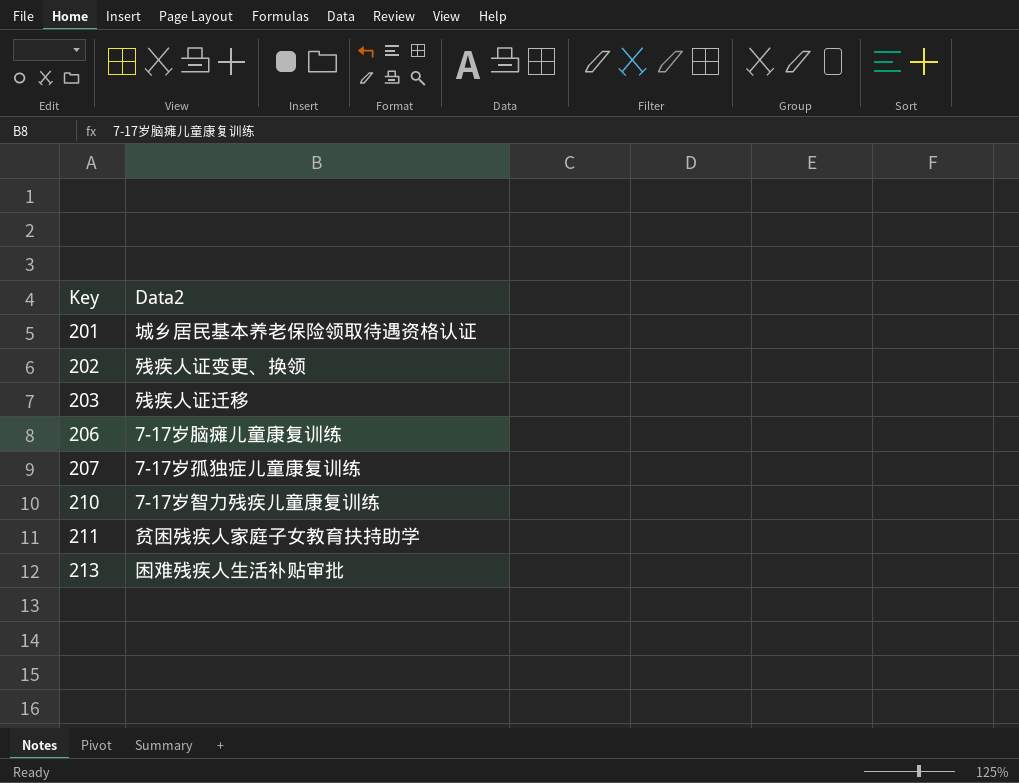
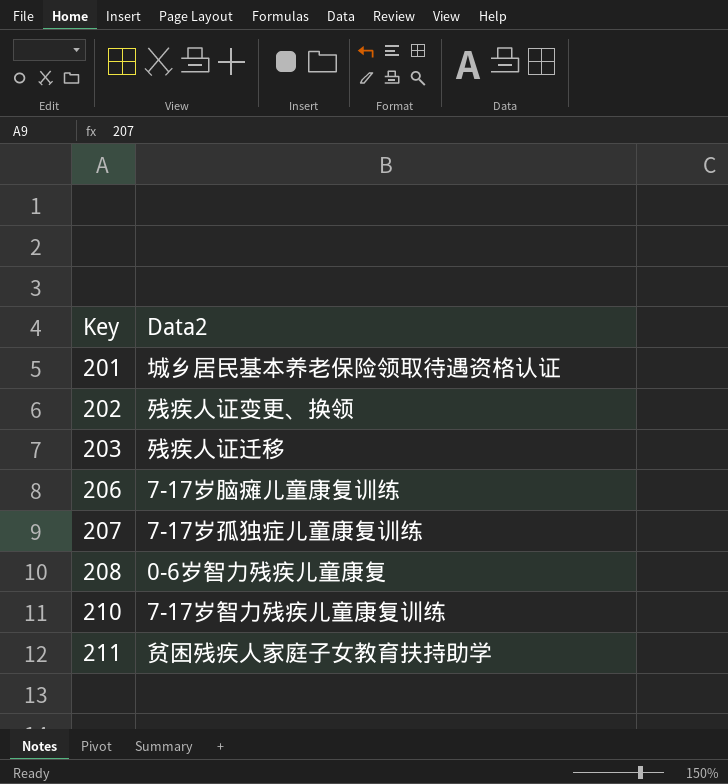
row 213: 困难残疾人生活补贴审批 -> none
row 208: none -> 0-6岁智力残疾儿童康复

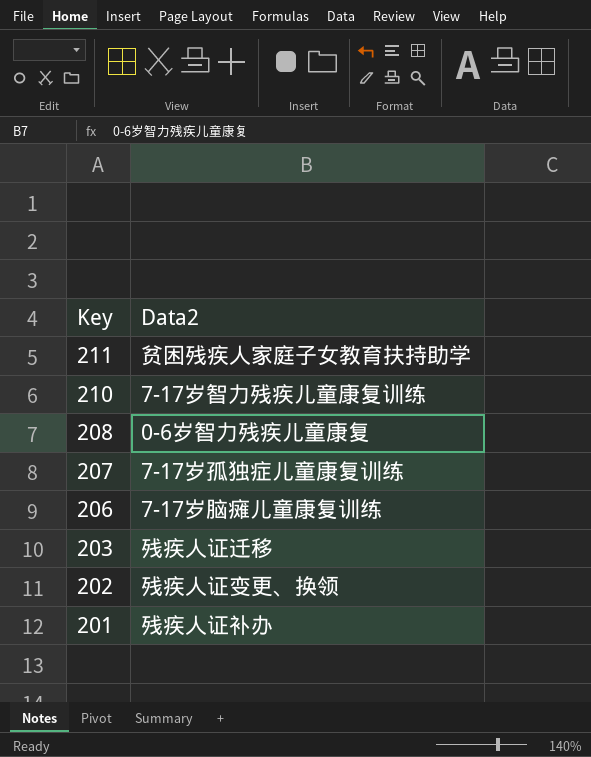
row order: Key ascending -> Key descending
201 | Data2: 城乡居民基本养老保险领取待遇资格认证 -> 残疾人证补办

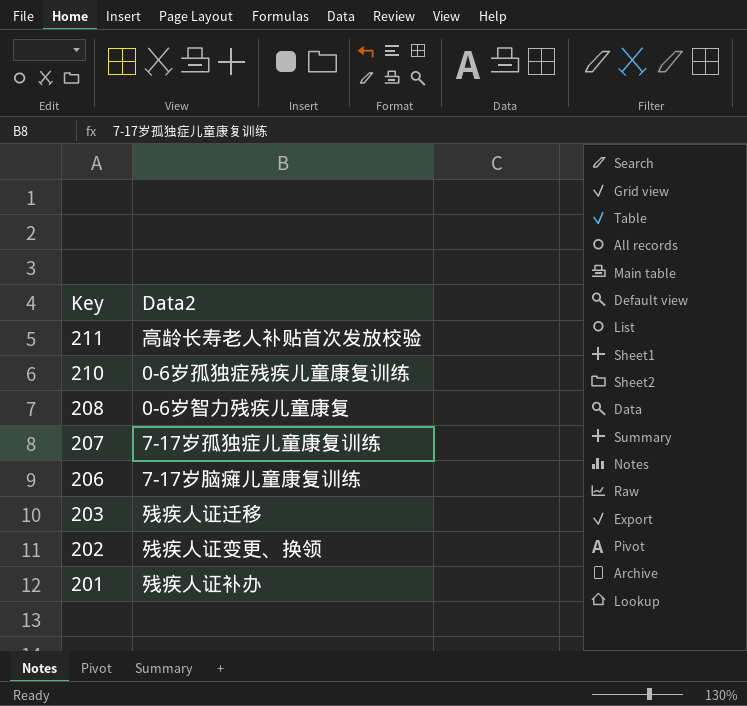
211 | Data2: 贫困残疾人家庭子女教育扶持助学 -> 高龄长寿老人补贴首次发放校验
210 | Data2: 7-17岁智力残疾儿童康复训练 -> 0-6岁孤独症残疾儿童康复训练

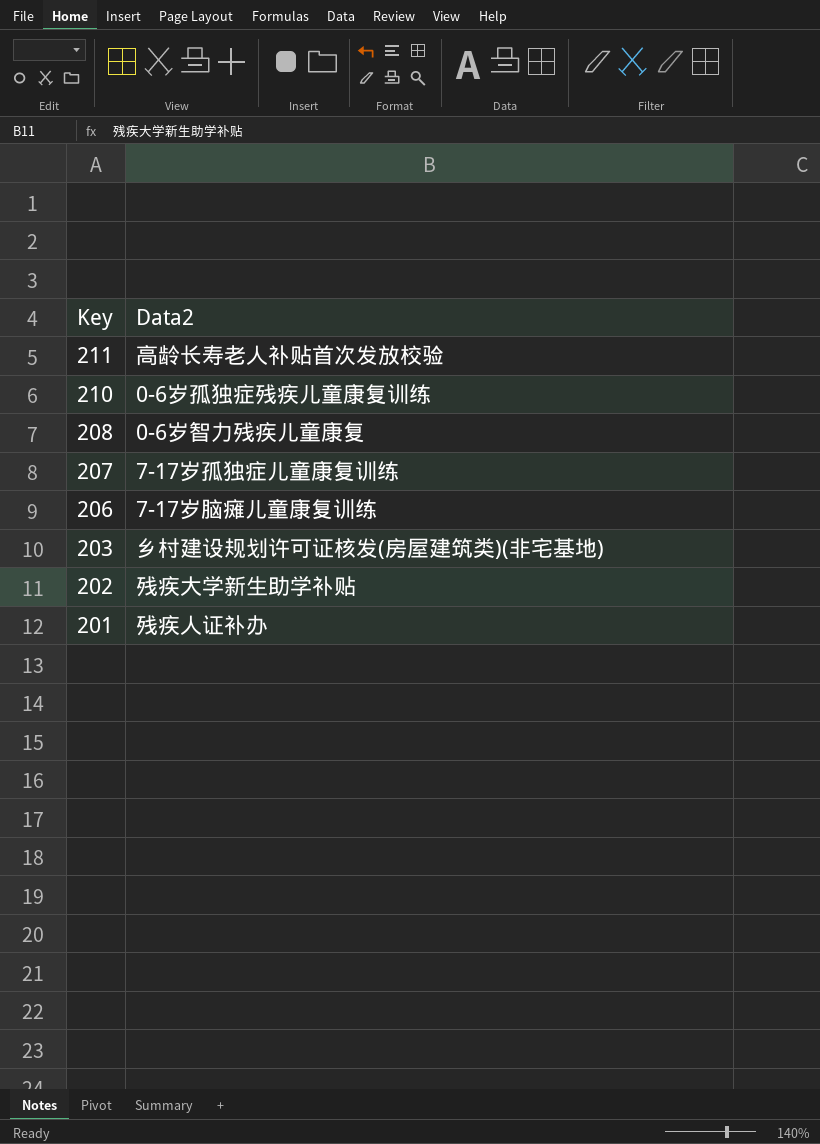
203 | Data2: 残疾人证迁移 -> 乡村建设规划许可证核发(房屋建筑类)(非宅基地)
202 | Data2: 残疾人证变更、换领 -> 残疾大学新生助学补贴

